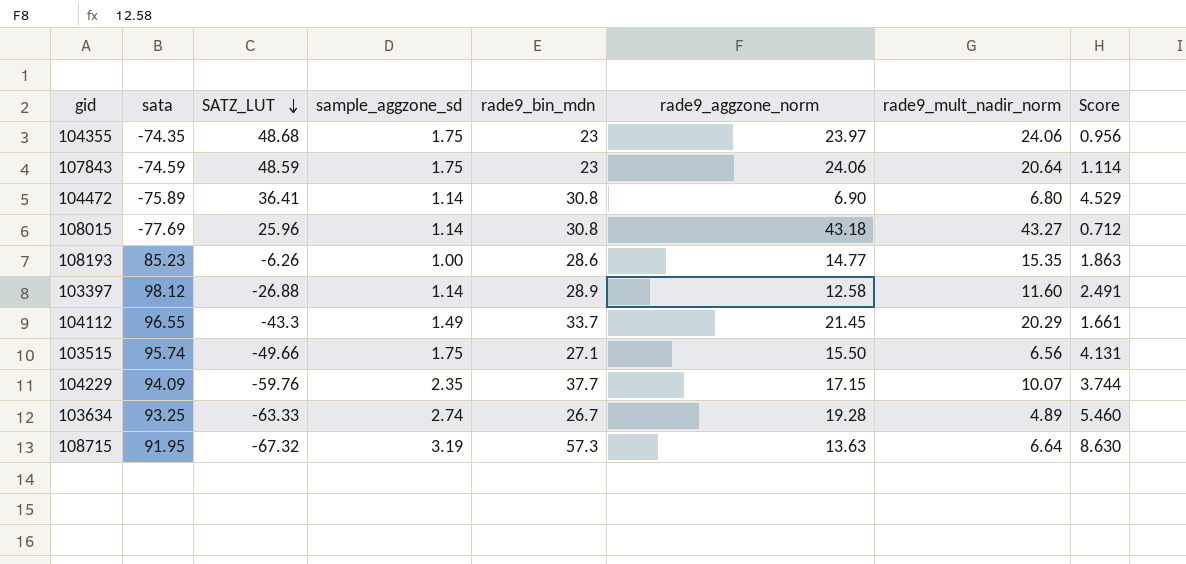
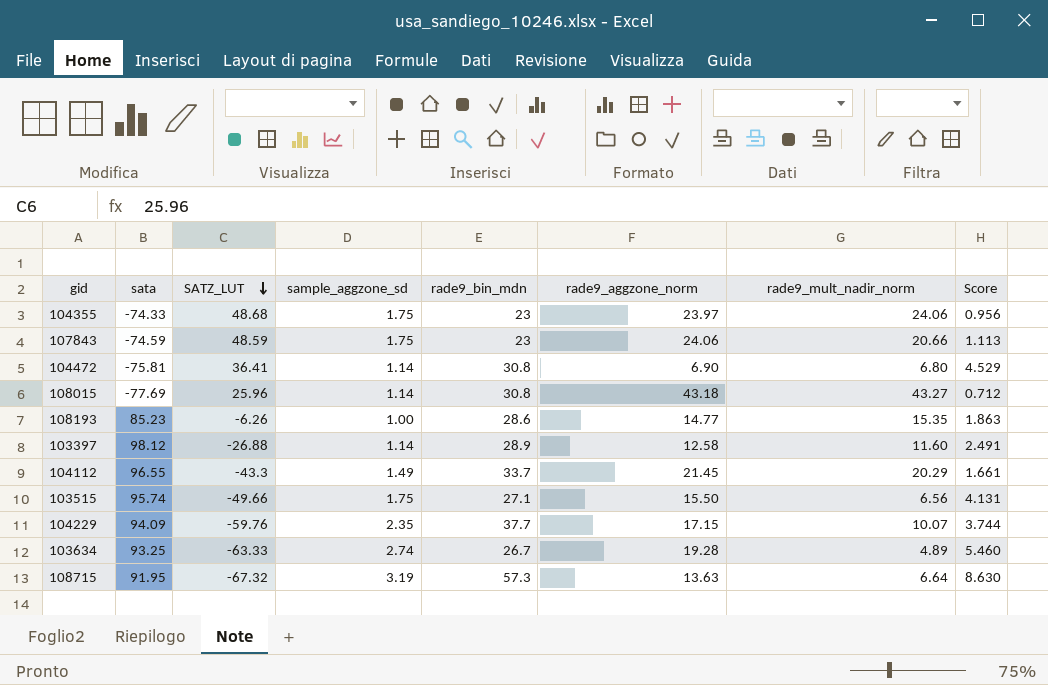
104355 | sata: -74.35 -> -74.33
107843 | rade9_mult_nadir_norm: 20.64 -> 20.66
107843 | Score: 1.114 -> 1.113
104472 | sata: -75.89 -> -75.81

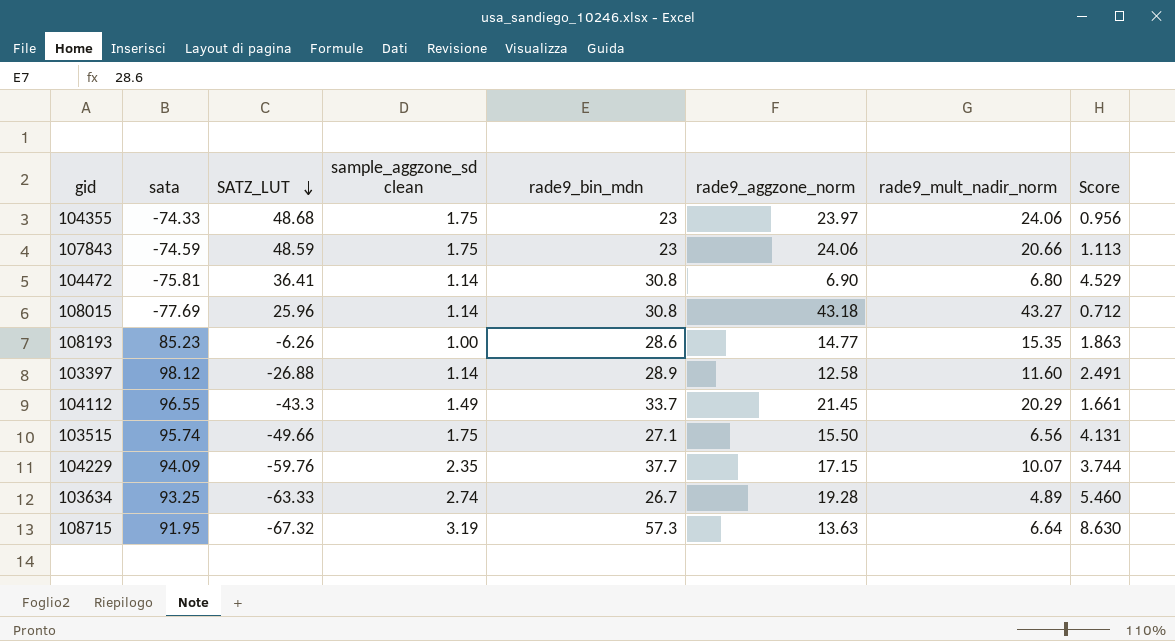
column name: sample_aggzone_sd -> sample_aggzone_sd clean

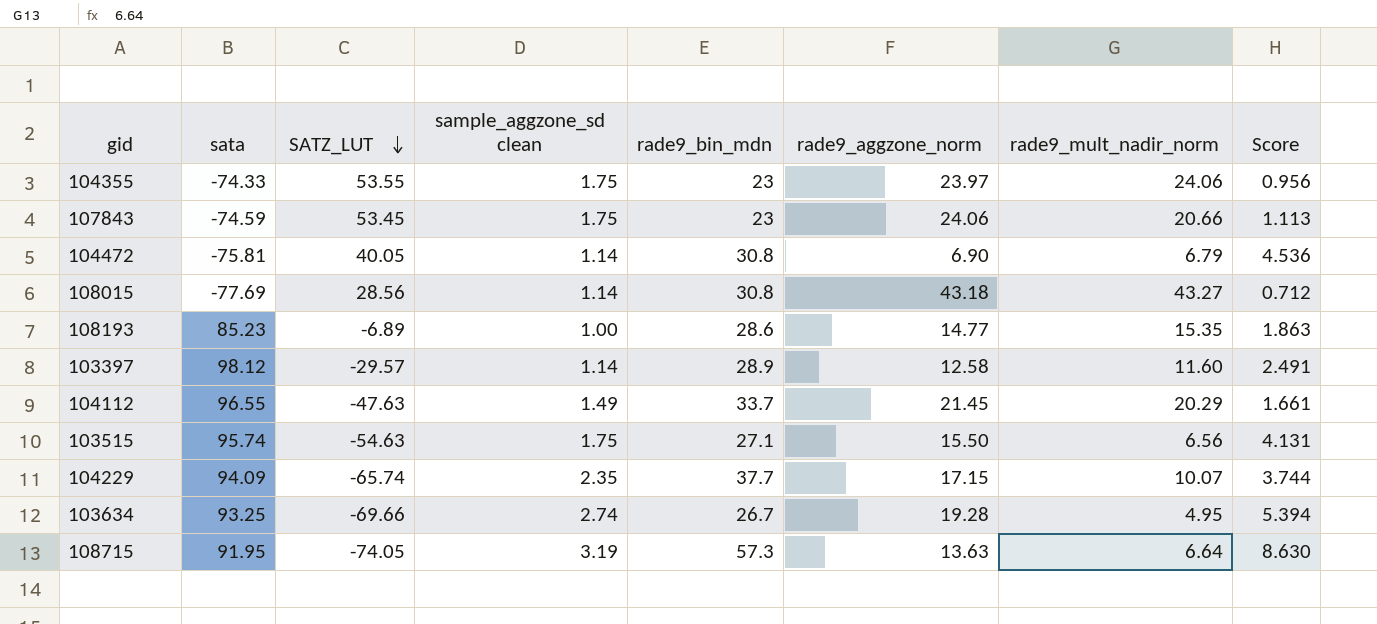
104355 | SATZ_LUT: 48.68 -> 53.55
107843 | SATZ_LUT: 48.59 -> 53.45
104472 | SATZ_LUT: 36.41 -> 40.05
104472 | rade9_mult_nadir_norm: 6.80 -> 6.79
104472 | Score: 4.529 -> 4.536
108015 | SATZ_LUT: 25.96 -> 28.56
108193 | SATZ_LUT: -6.26 -> -6.89
103397 | SATZ_LUT: -26.88 -> -29.57
104112 | SATZ_LUT: -43.3 -> -47.63
103515 | SATZ_LUT: -49.66 -> -54.63
104229 | SATZ_LUT: -59.76 -> -65.74
103634 | SATZ_LUT: -63.33 -> -69.66
103634 | rade9_mult_nadir_norm: 4.89 -> 4.95
103634 | Score: 5.460 -> 5.394
108715 | SATZ_LUT: -67.32 -> -74.05

